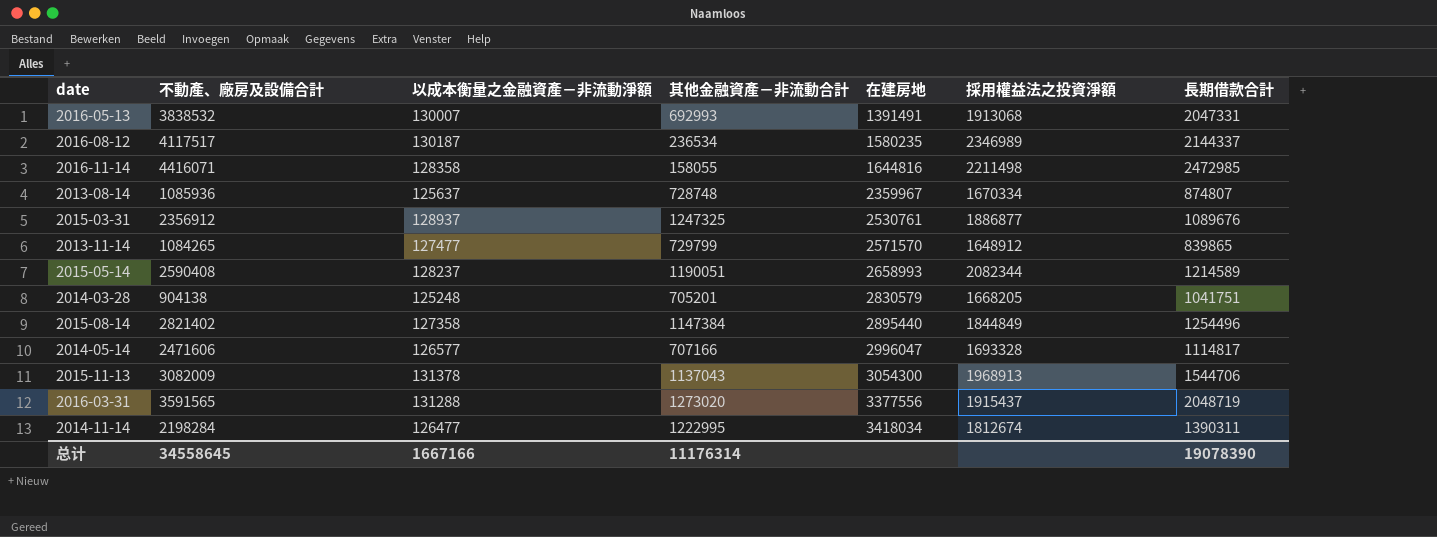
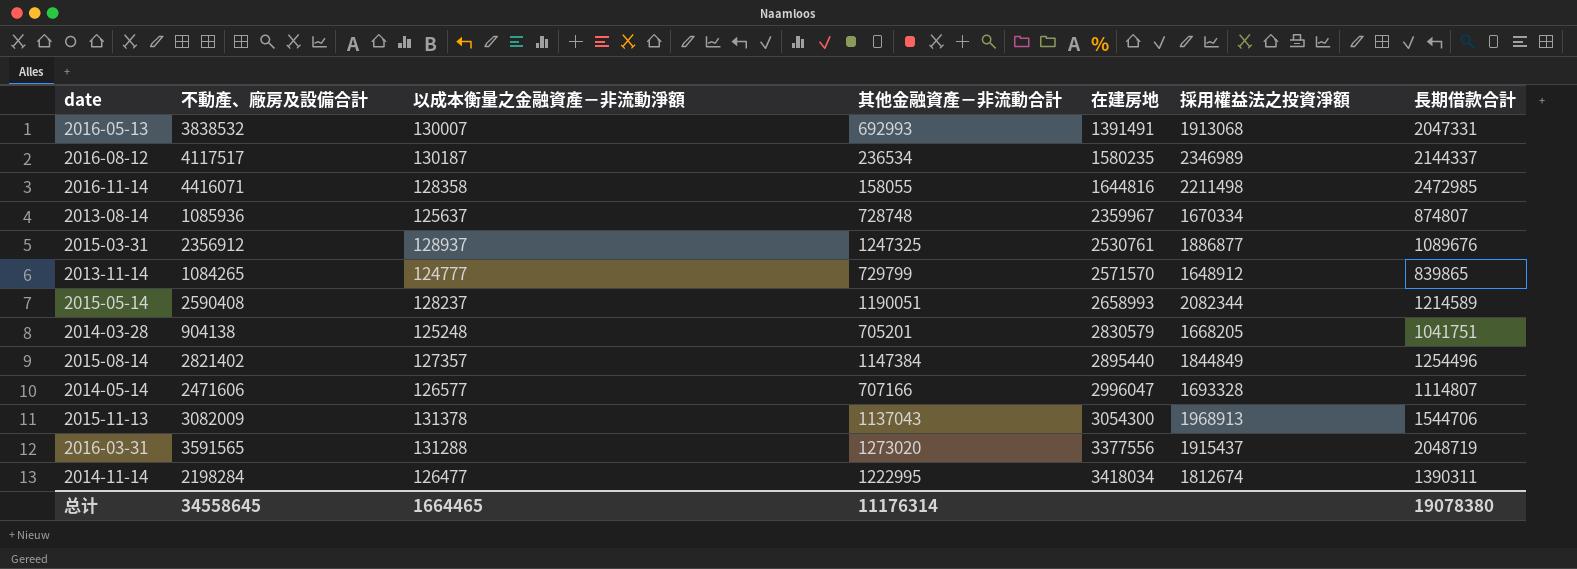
2013-11-14 | 以成本衡量之金融資產－非流動淨額: 127477 -> 124777
2015-08-14 | 以成本衡量之金融資產－非流動淨額: 127358 -> 127357
2014-05-14 | 長期借款合計: 1114817 -> 1114807
总计 | 以成本衡量之金融資產－非流動淨額: 1667166 -> 1664465
总计 | 長期借款合計: 19078390 -> 19078380

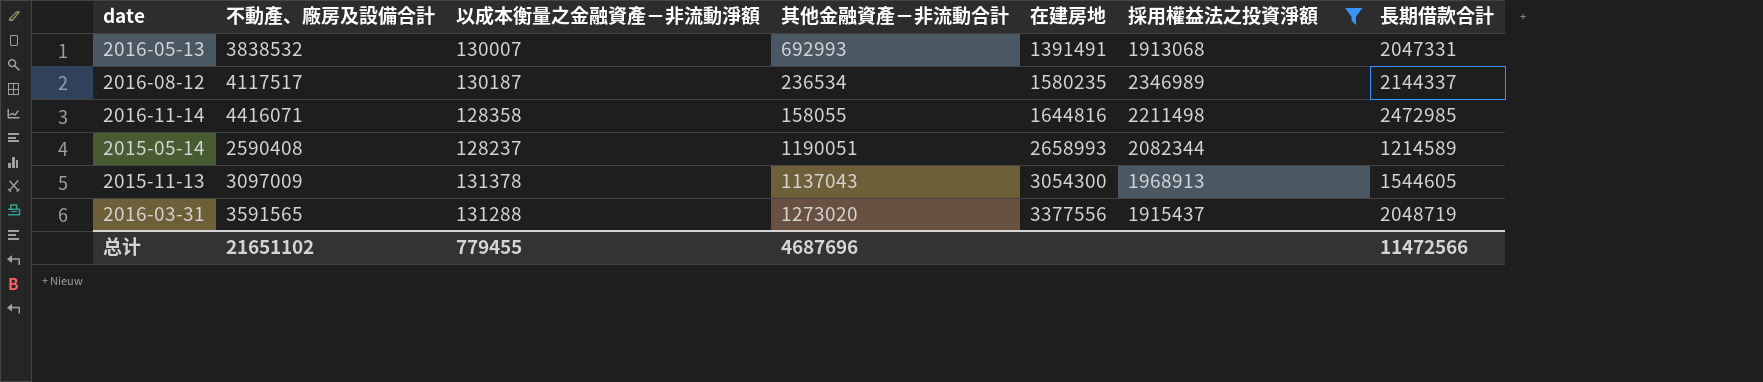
filter: none -> 採用權益法之投資淨額 >= 1913068
2015-11-13 | 不動產、廠房及設備合計: 3082009 -> 3097009
2015-11-13 | 長期借款合計: 1544706 -> 1544605
总计 | 不動產、廠房及設備合計: 34558645 -> 21651102
总计 | 以成本衡量之金融資產－非流動淨額: 1664465 -> 779455
总计 | 其他金融資產－非流動合計: 11176314 -> 4687696
总计 | 長期借款合計: 19078380 -> 11472566

